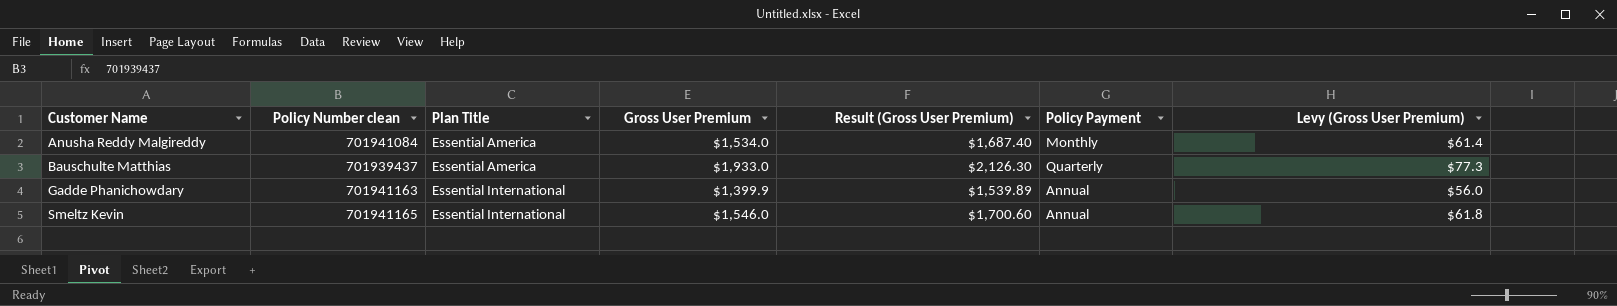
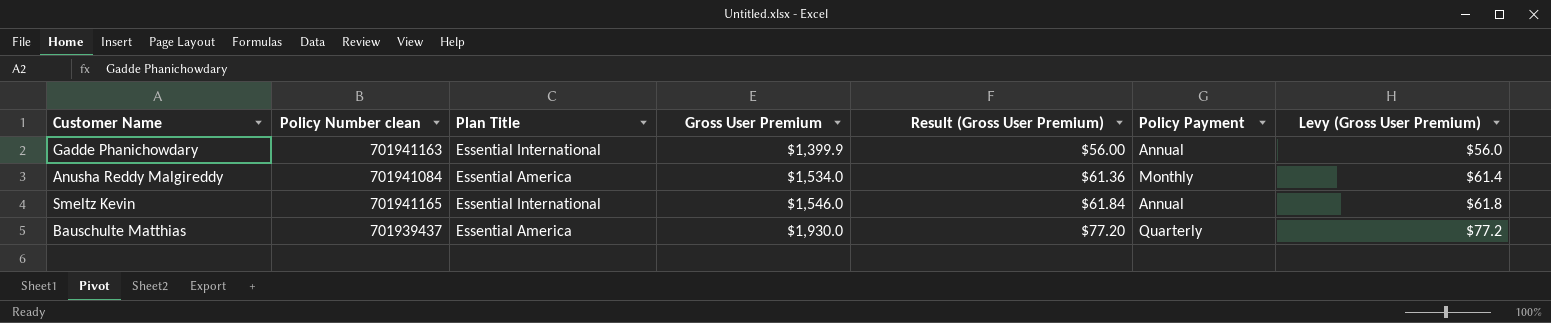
row order: Customer Name ascending -> Gross User Premium ascending
column Result (Gross User Premium) | formula: [Gross User Premium] * 1.1 -> [Gross User Premium] * 0.04
Bauschulte Matthias | Gross User Premium: $1,933.0 -> $1,930.0
Bauschulte Matthias | Levy (Gross User Premium): $77.3 -> $77.2

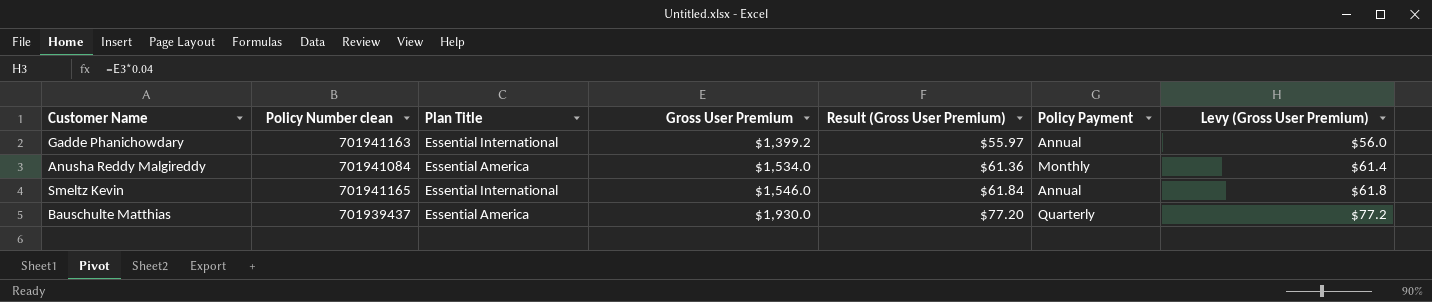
Gadde Phanichowdary | Gross User Premium: $1,399.9 -> $1,399.2
Gadde Phanichowdary | Result (Gross User Premium): $56.00 -> $55.97

